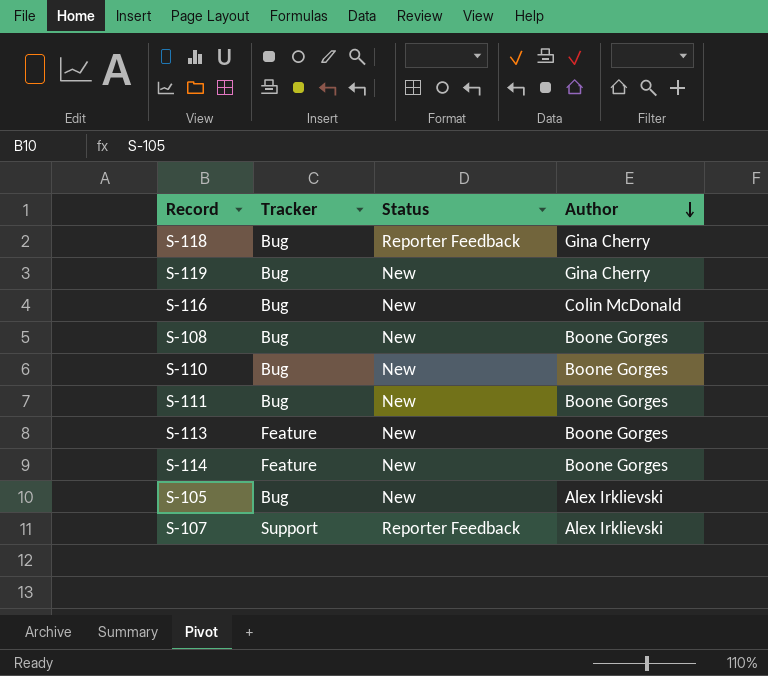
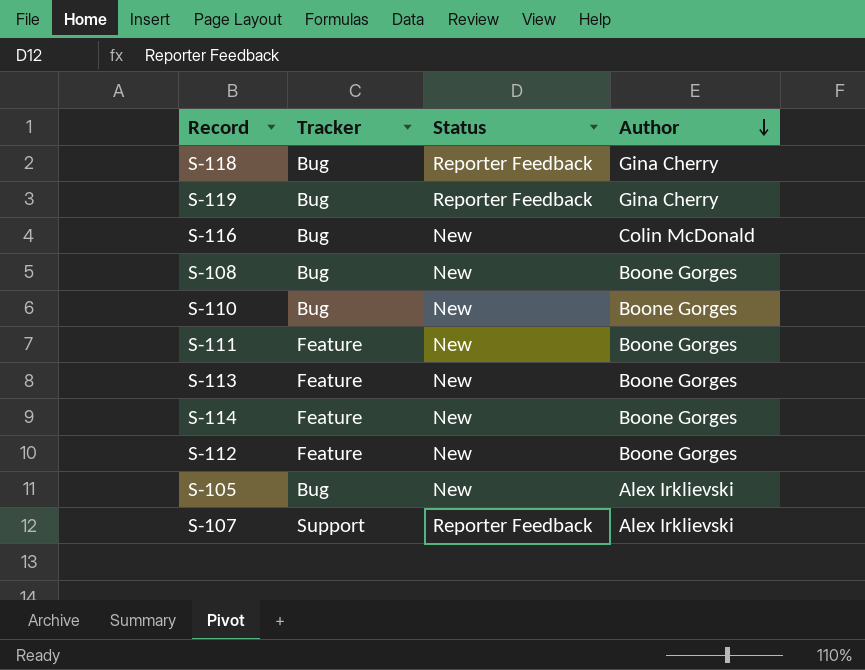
S-119 | Status: New -> Reporter Feedback
S-111 | Tracker: Bug -> Feature
row S-112: none -> Feature | New | Boone Gorges

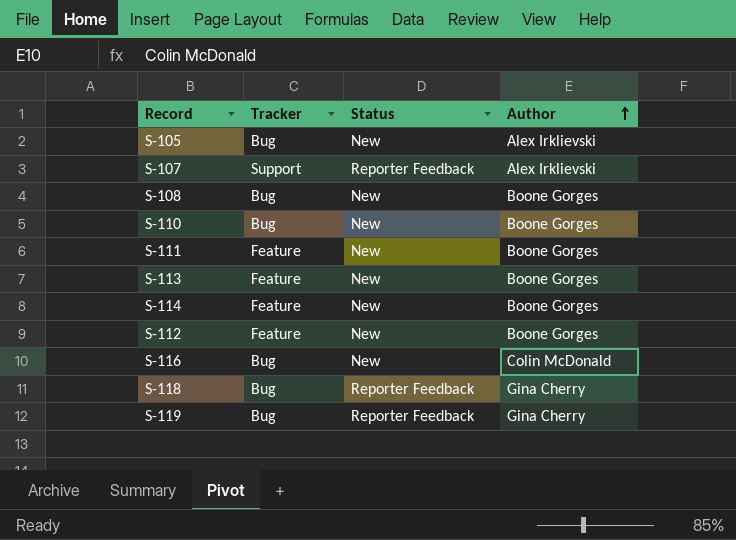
row order: Author descending -> Author ascending

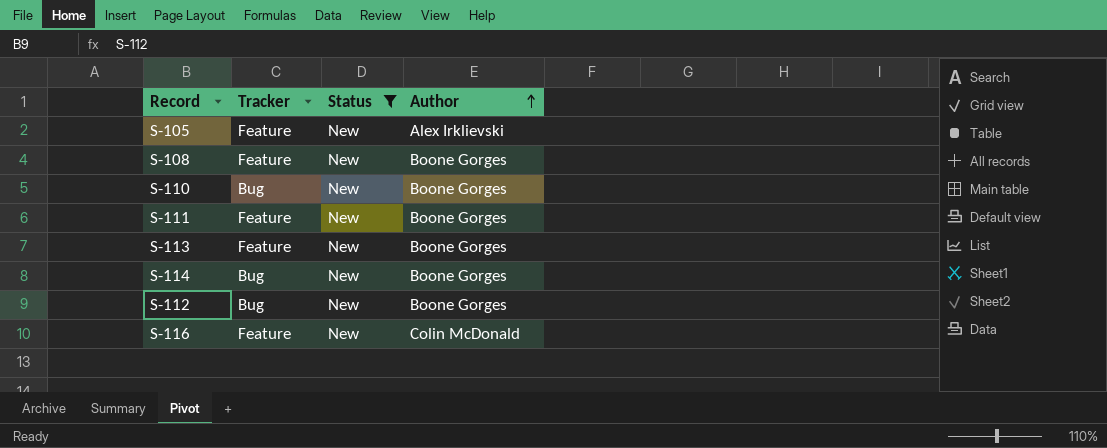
filter: none -> Status = New
S-105 | Tracker: Bug -> Feature
S-108 | Tracker: Bug -> Feature
S-114 | Tracker: Feature -> Bug
S-112 | Tracker: Feature -> Bug
S-116 | Tracker: Bug -> Feature

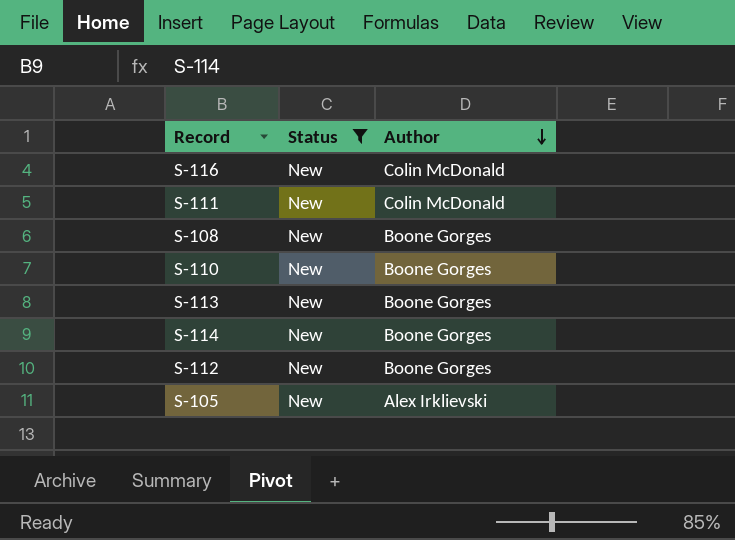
row order: Author ascending -> Author descending
column Tracker | position: 2 -> none
S-111 | Author: Boone Gorges -> Colin McDonald

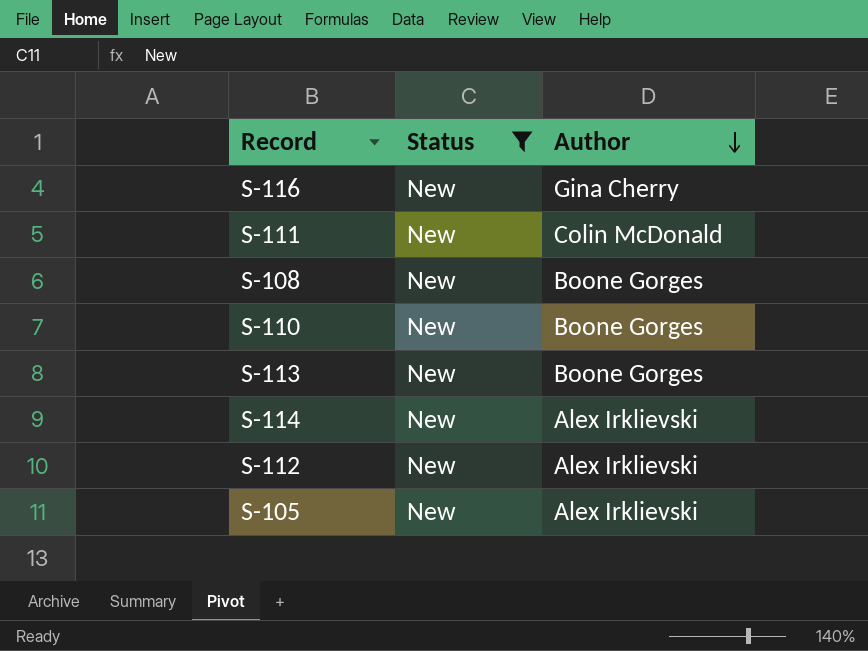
S-116 | Author: Colin McDonald -> Gina Cherry
S-114 | Author: Boone Gorges -> Alex Irklievski
S-112 | Author: Boone Gorges -> Alex Irklievski

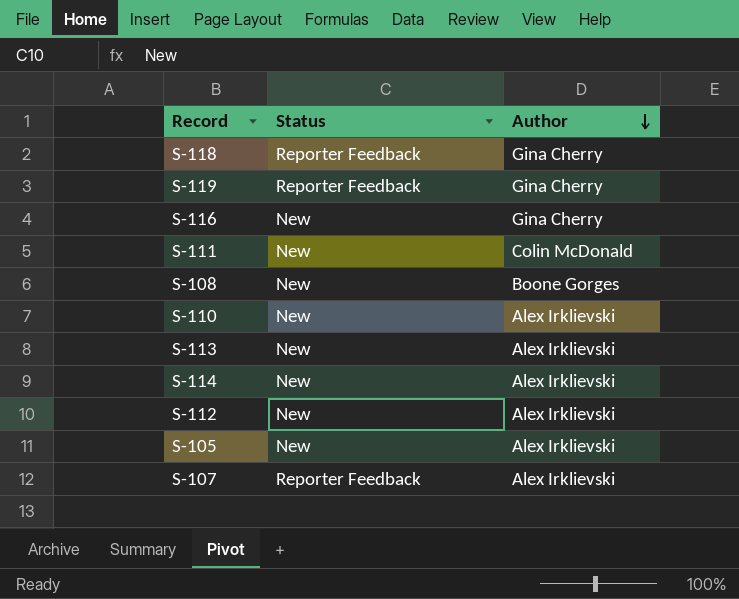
filter: Status = New -> none
S-110 | Author: Boone Gorges -> Alex Irklievski
S-113 | Author: Boone Gorges -> Alex Irklievski

